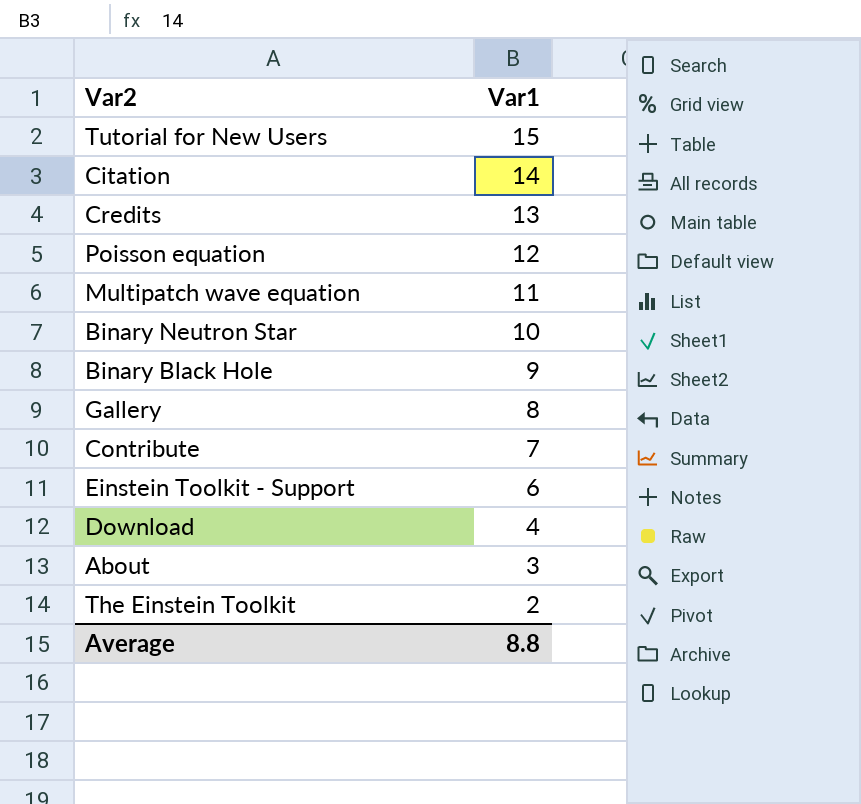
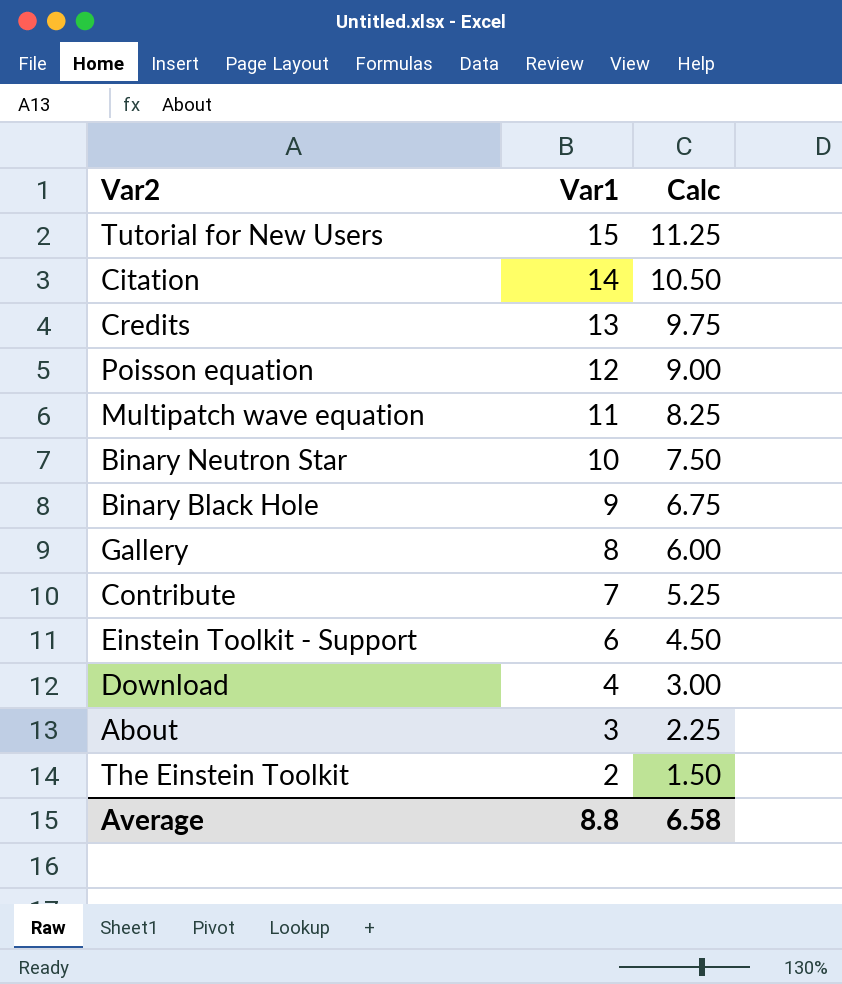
column Calc | formula: none -> [Var1] * 0.75

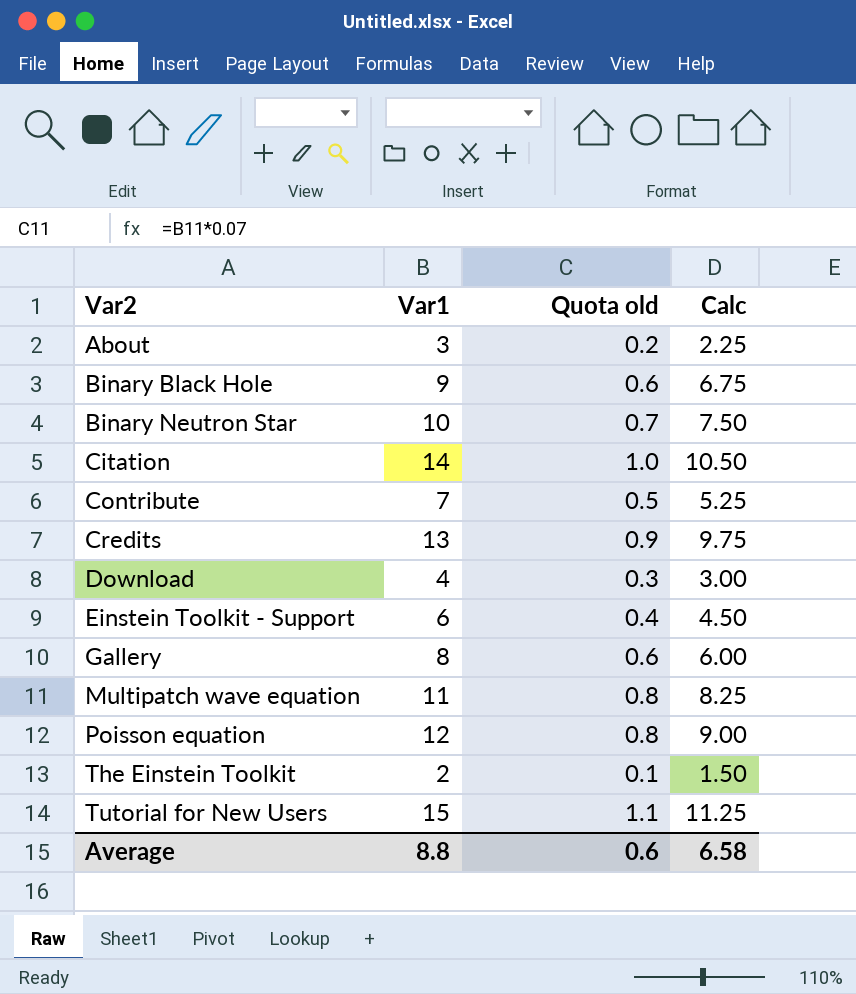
row order: Var1 descending -> Var2 ascending
column Quota old | formula: none -> [Var1] * 0.07

